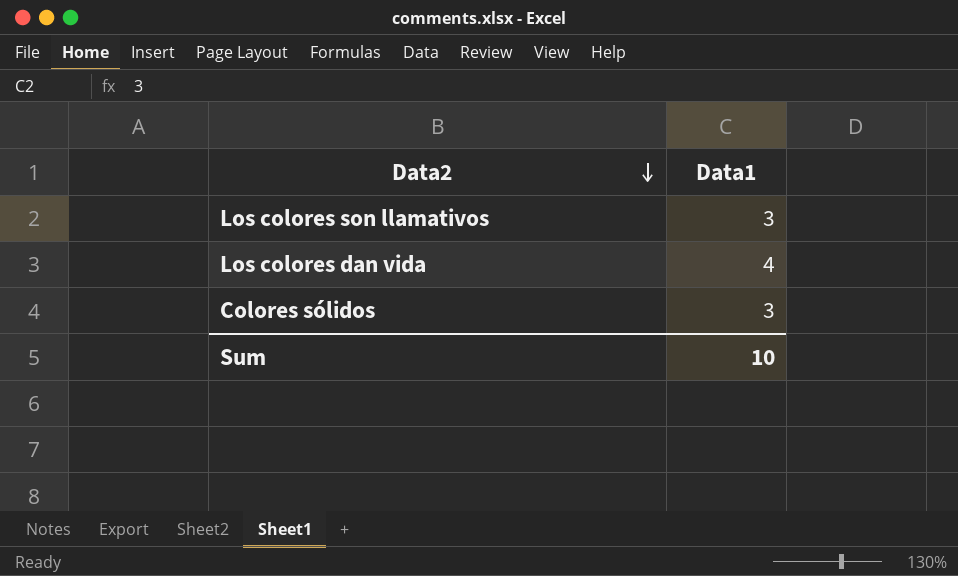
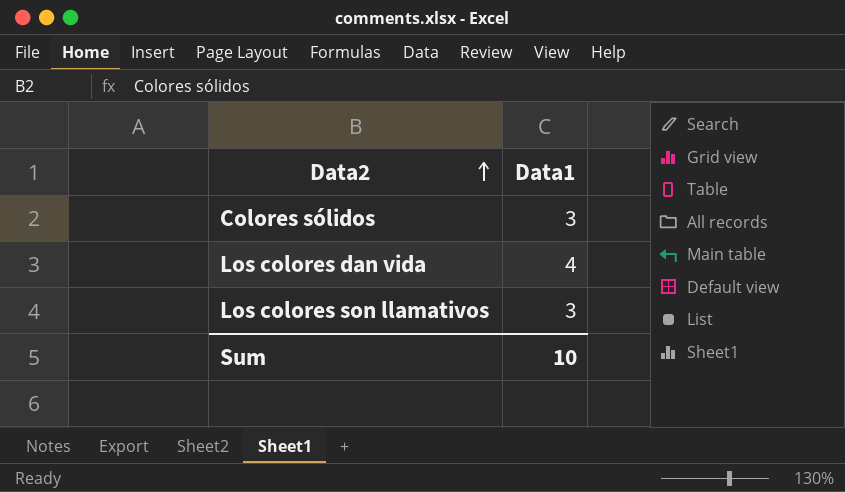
row order: Data2 descending -> Data2 ascending

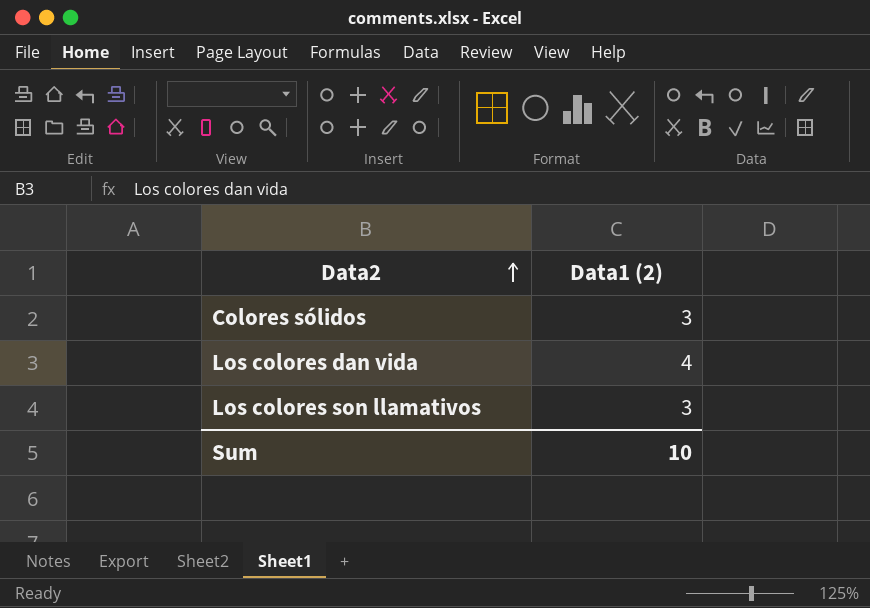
column name: Data1 -> Data1 (2)

